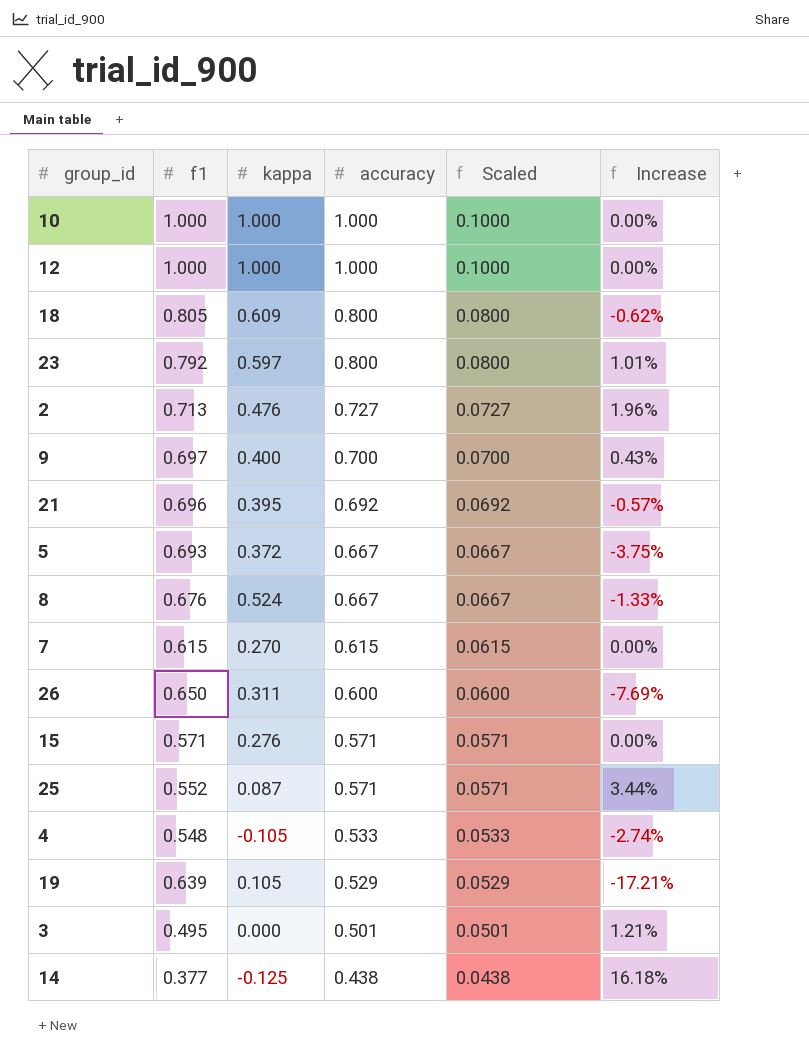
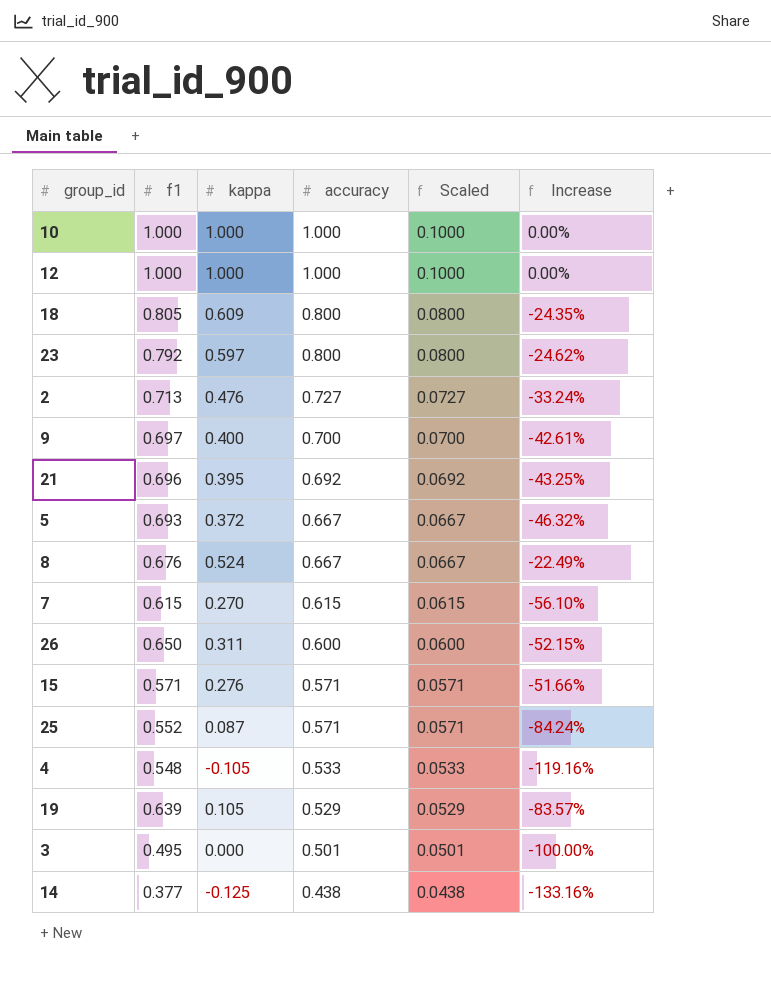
column Increase | formula: ([accuracy] - [f1]) / [f1] -> ([kappa] - [f1]) / [f1]

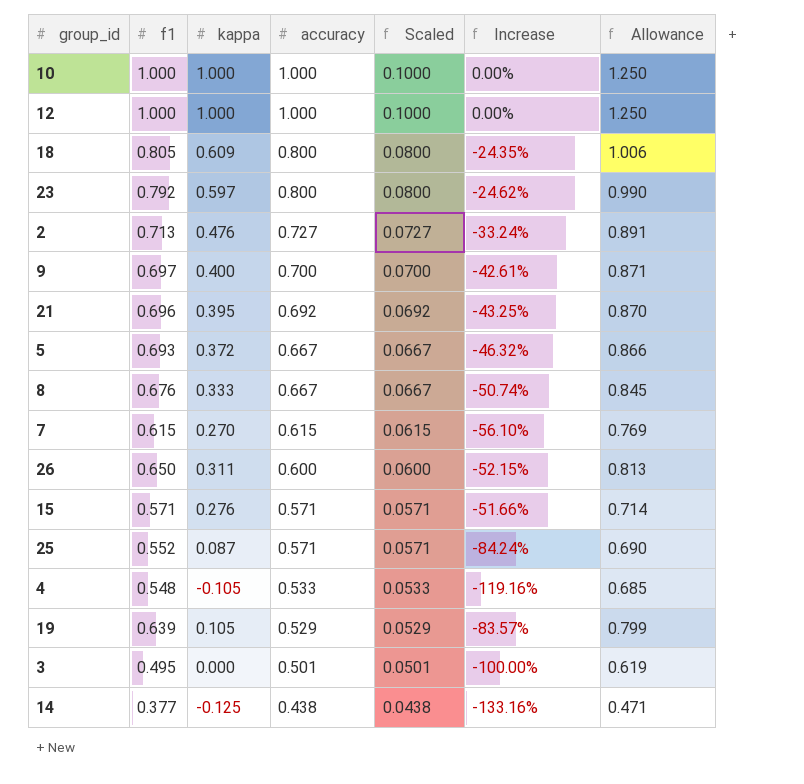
column Allowance | formula: none -> [f1] * 1.25
8 | kappa: 0.524 -> 0.333
8 | Increase: -22.49% -> -50.74%

